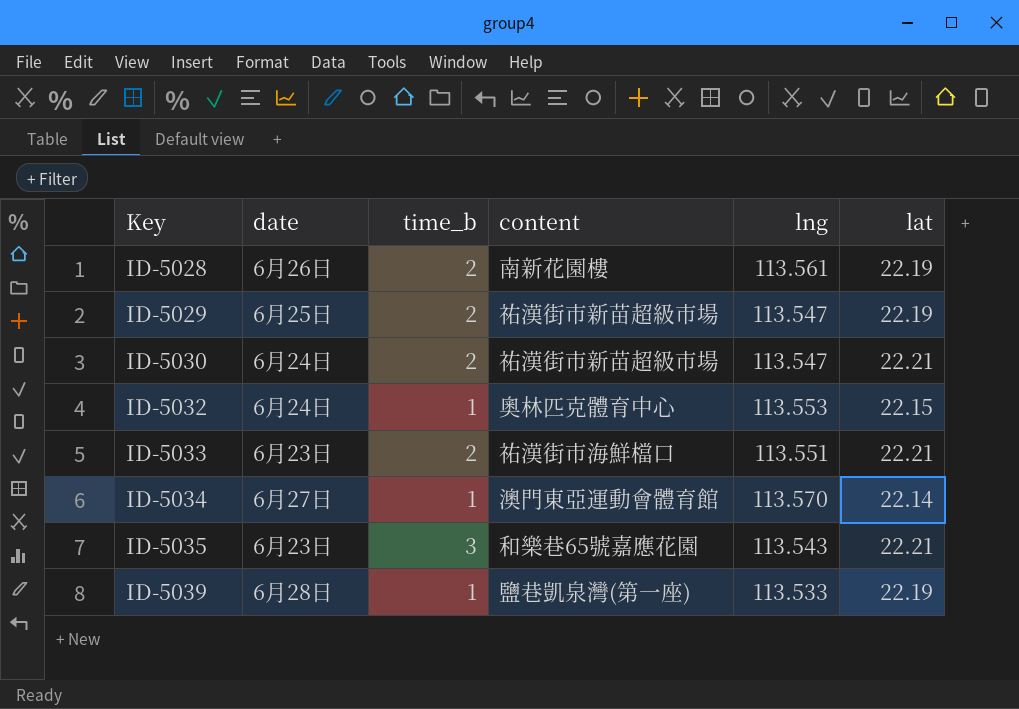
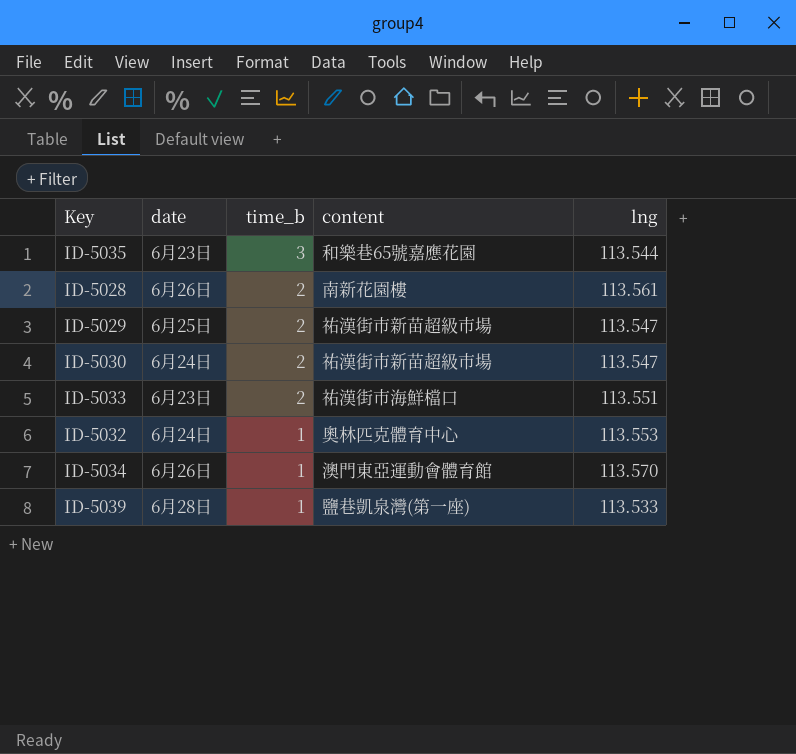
row order: Key ascending -> time_b descending
column lat | position: 6 -> none
ID-5035 | lng: 113.543 -> 113.544
ID-5034 | date: 6月27日 -> 6月26日

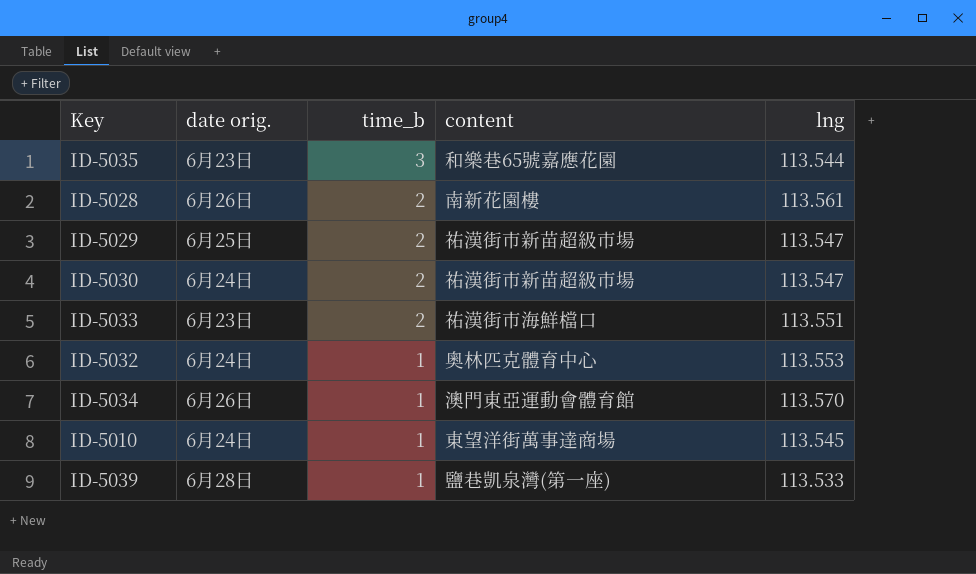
column name: date -> date orig.
row ID-5010: none -> 6月24日 | 1 | 東望洋街萬事達商場 | 113.545

